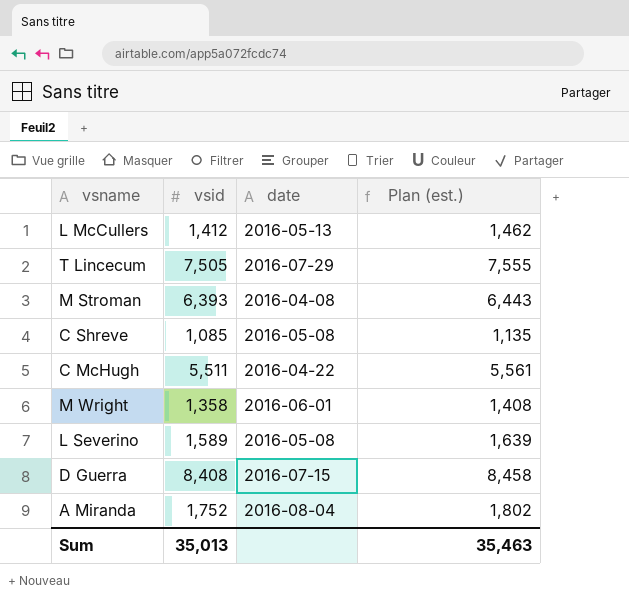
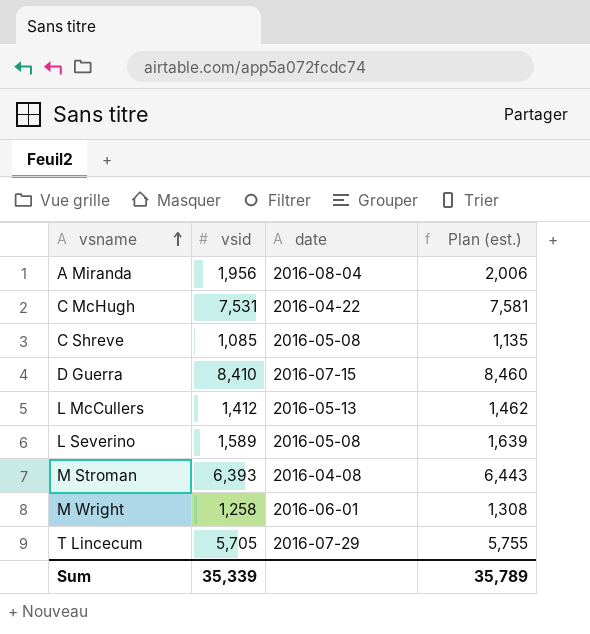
row order: none -> vsname ascending
A Miranda | vsid: 1,752 -> 1,956
A Miranda | Plan (est.): 1,802 -> 2,006
C McHugh | vsid: 5,511 -> 7,531
C McHugh | Plan (est.): 5,561 -> 7,581
D Guerra | vsid: 8,408 -> 8,410
D Guerra | Plan (est.): 8,458 -> 8,460
M Wright | vsid: 1,358 -> 1,258
M Wright | Plan (est.): 1,408 -> 1,308
T Lincecum | vsid: 7,505 -> 5,705
T Lincecum | Plan (est.): 7,555 -> 5,755
Sum | vsid: 35,013 -> 35,339
Sum | Plan (est.): 35,463 -> 35,789

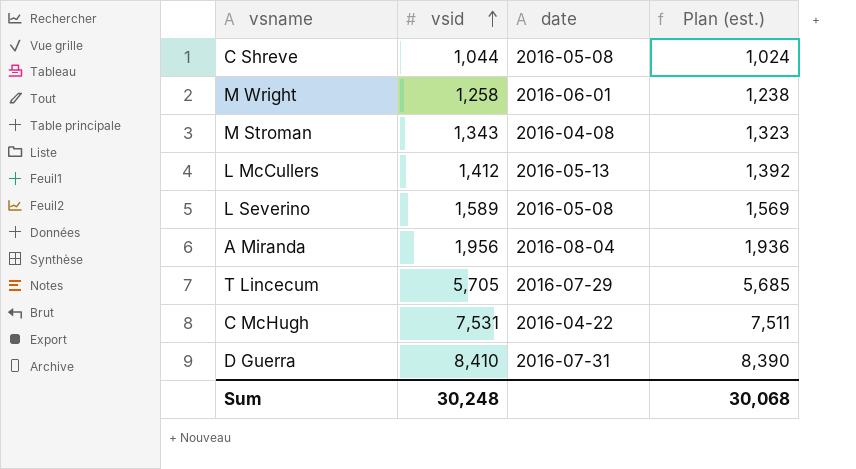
row order: vsname ascending -> vsid ascending
column Plan (est.) | formula: [vsid] + 50 -> [vsid] - 20
C Shreve | vsid: 1,085 -> 1,044
M Stroman | vsid: 6,393 -> 1,343
D Guerra | date: 2016-07-15 -> 2016-07-31
Sum | vsid: 35,339 -> 30,248
Sum | Plan (est.): 35,789 -> 30,068

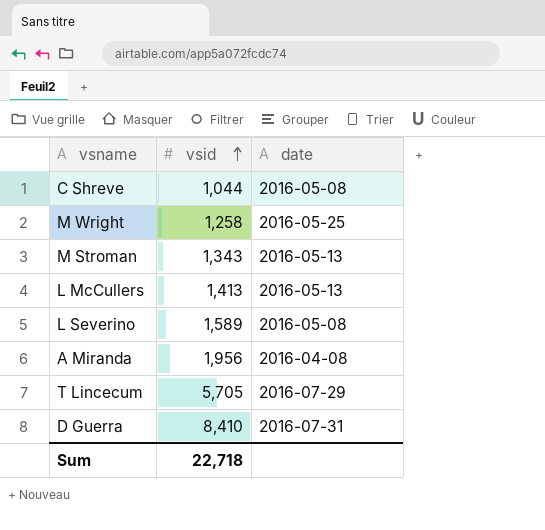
column Plan (est.) | formula: [vsid] - 20 -> none
row C McHugh: 7,531 | 2016-04-22 | 7,511 -> none
M Wright | date: 2016-06-01 -> 2016-05-25
M Stroman | date: 2016-04-08 -> 2016-05-13
L McCullers | vsid: 1,412 -> 1,413
A Miranda | date: 2016-08-04 -> 2016-04-08
Sum | vsid: 30,248 -> 22,718

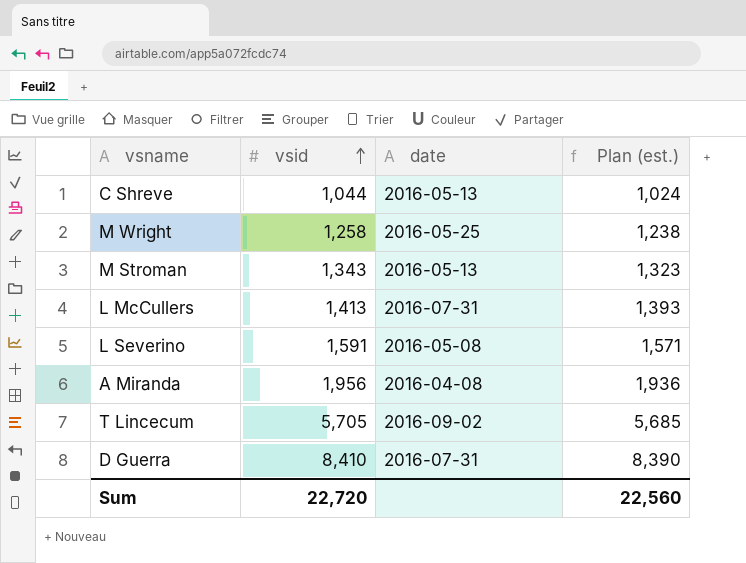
column Plan (est.) | formula: none -> [vsid] - 20
C Shreve | date: 2016-05-08 -> 2016-05-13
L McCullers | date: 2016-05-13 -> 2016-07-31
L Severino | vsid: 1,589 -> 1,591
T Lincecum | date: 2016-07-29 -> 2016-09-02
Sum | vsid: 22,718 -> 22,720

